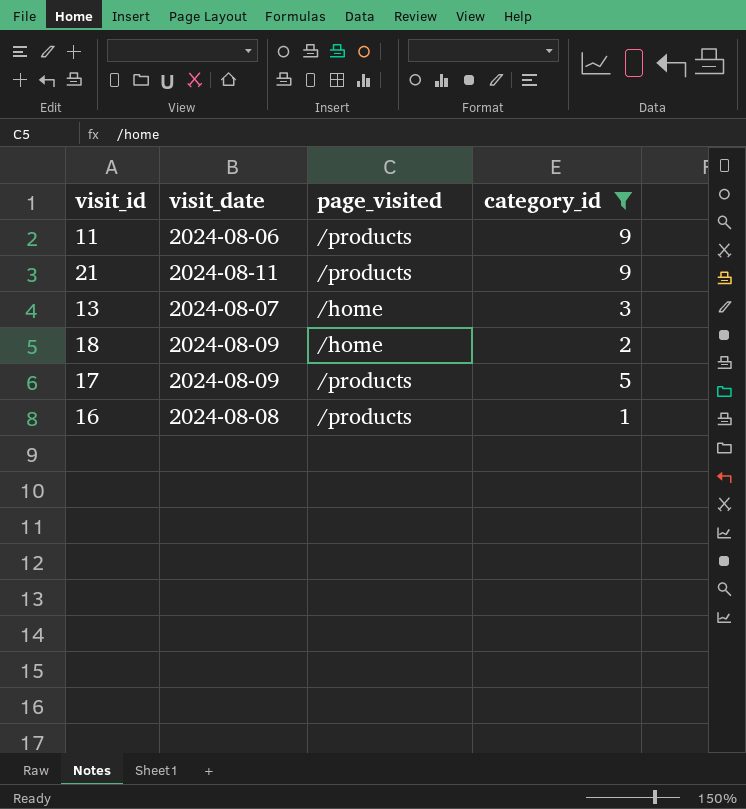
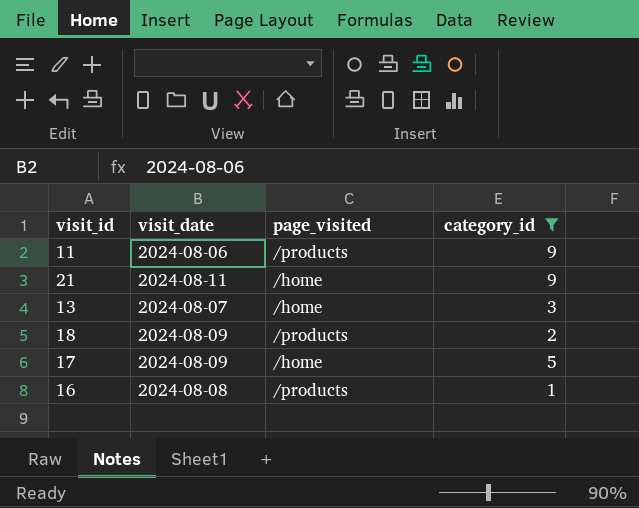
21 | page_visited: /products -> /home
18 | page_visited: /home -> /products
17 | page_visited: /products -> /home

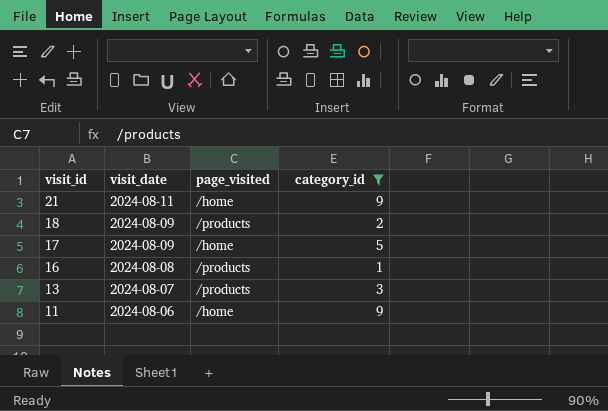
row order: none -> visit_id descending
13 | page_visited: /home -> /products
11 | page_visited: /products -> /home

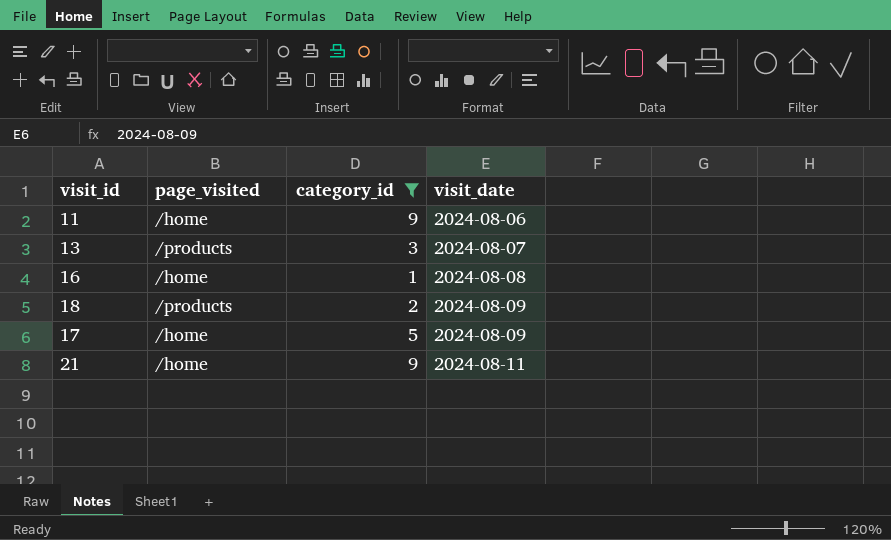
row order: visit_id descending -> visit_date ascending
column visit_date | position: 2 -> 4
16 | page_visited: /products -> /home

